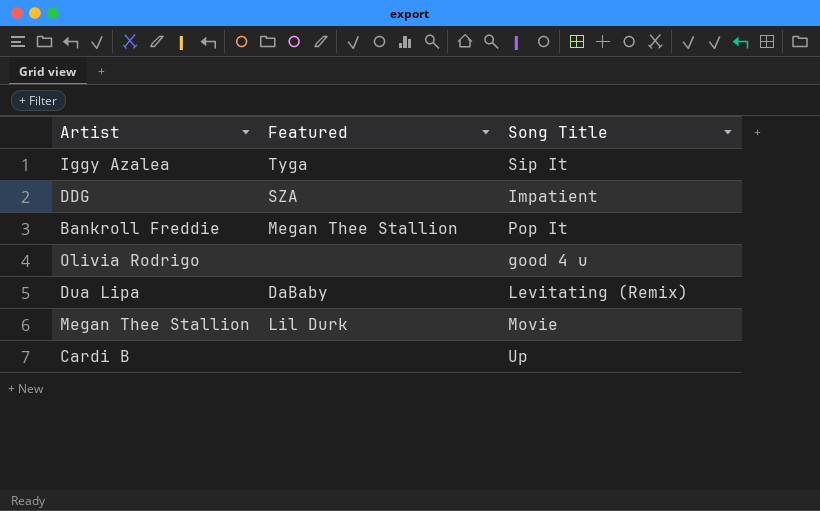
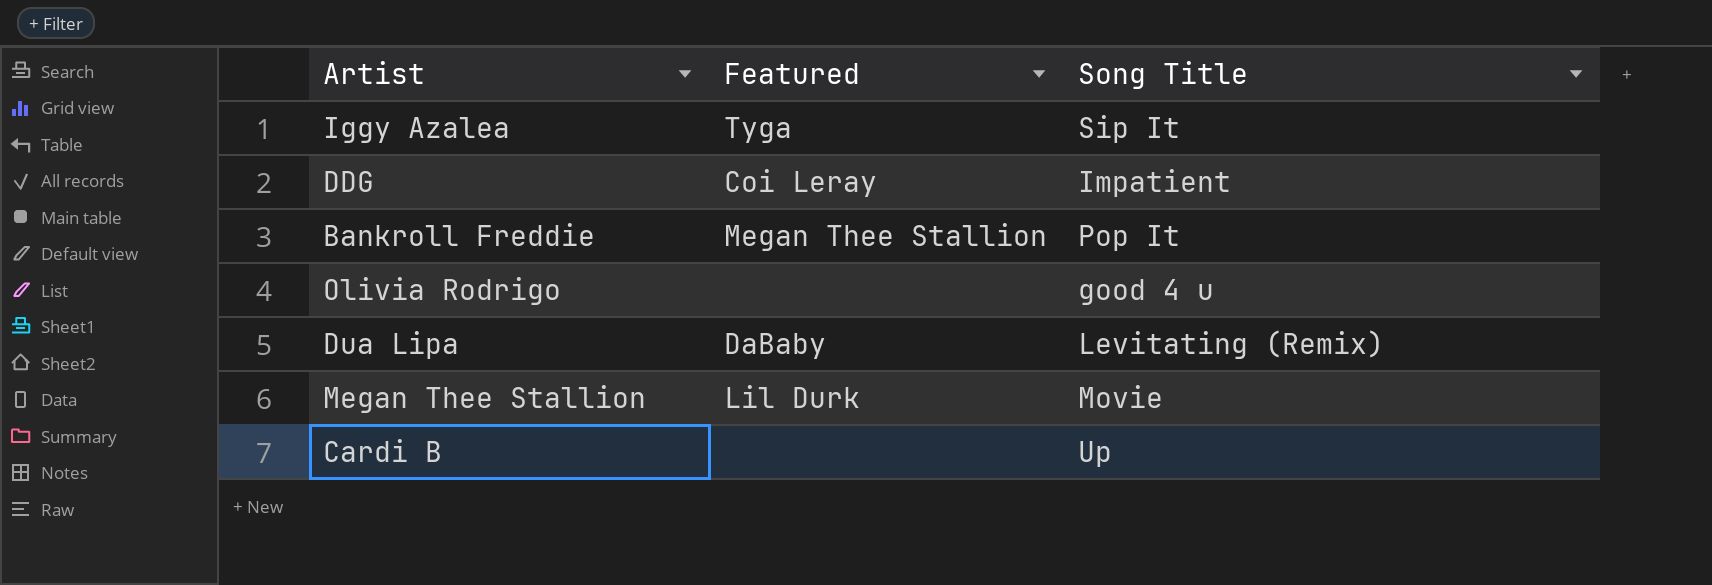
DDG | Featured: SZA -> Coi Leray

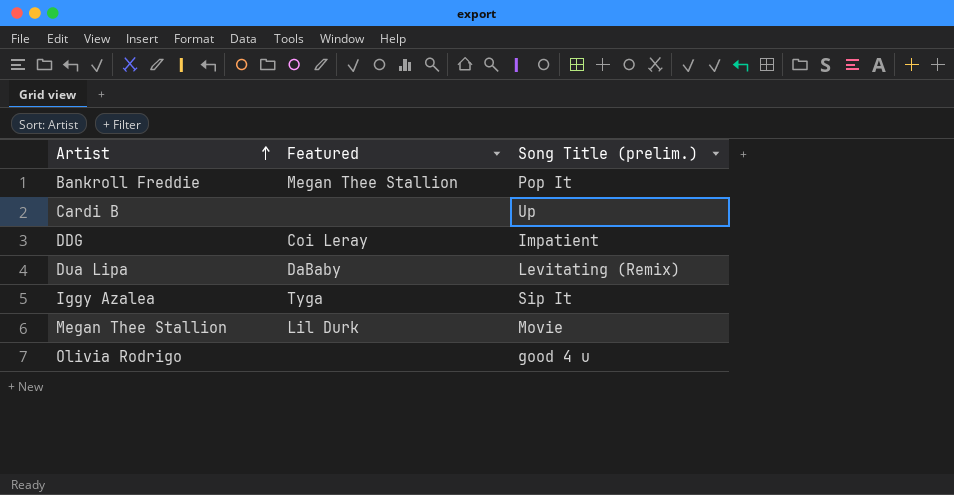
row order: none -> Artist ascending
column name: Song Title -> Song Title (prelim.)

